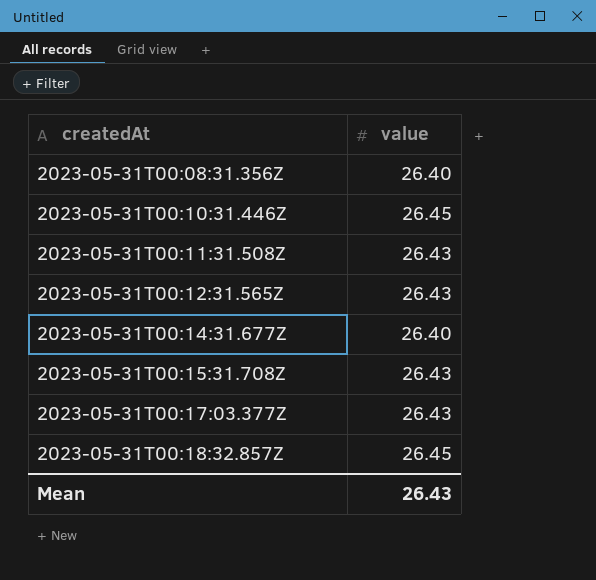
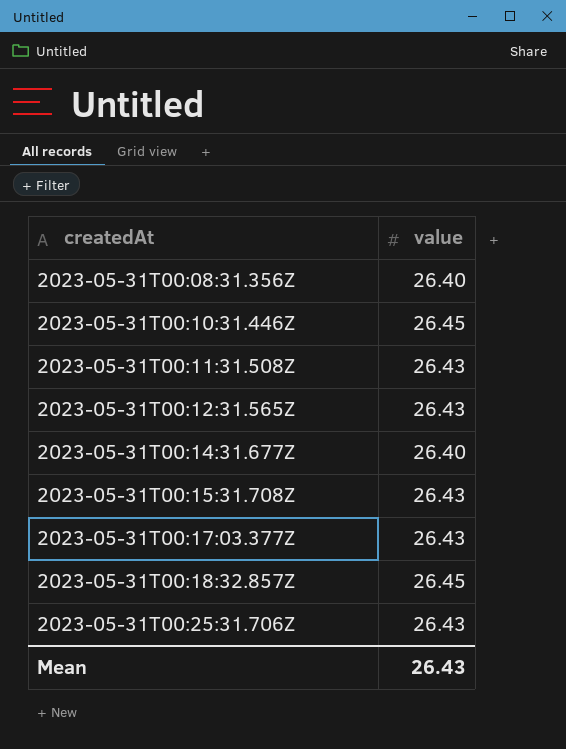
row 2023-05-31T00:25:31.706Z: none -> 26.43

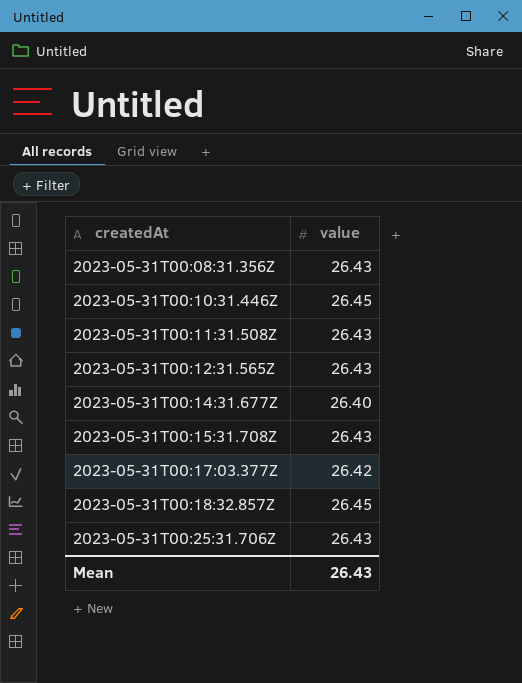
2023-05-31T00:08:31.356Z | value: 26.40 -> 26.43
2023-05-31T00:17:03.377Z | value: 26.43 -> 26.42

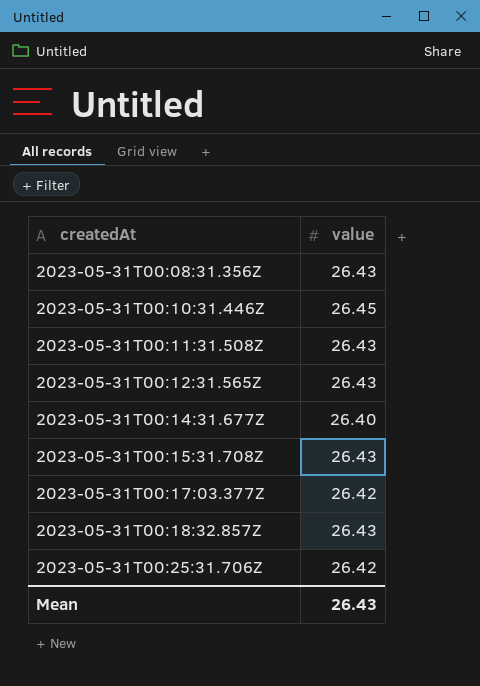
2023-05-31T00:18:32.857Z | value: 26.45 -> 26.43
2023-05-31T00:25:31.706Z | value: 26.43 -> 26.42

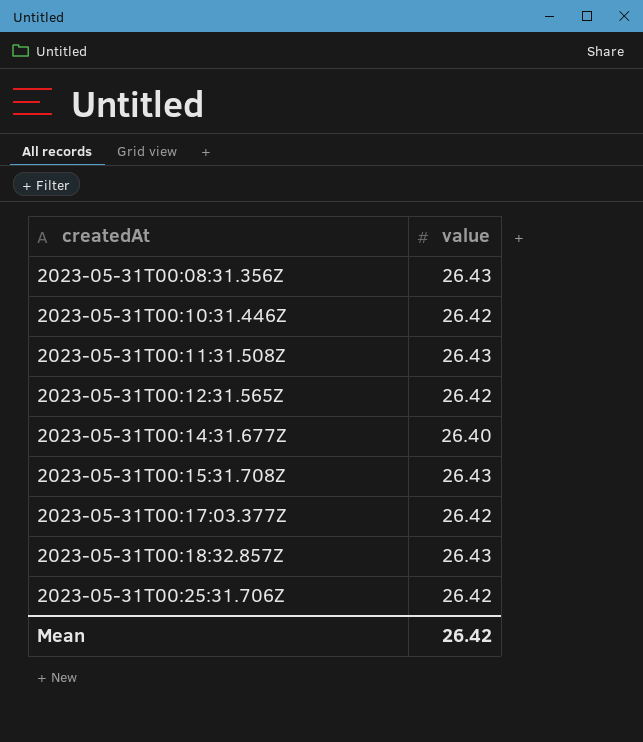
2023-05-31T00:10:31.446Z | value: 26.45 -> 26.42
2023-05-31T00:12:31.565Z | value: 26.43 -> 26.42
Mean | value: 26.43 -> 26.42

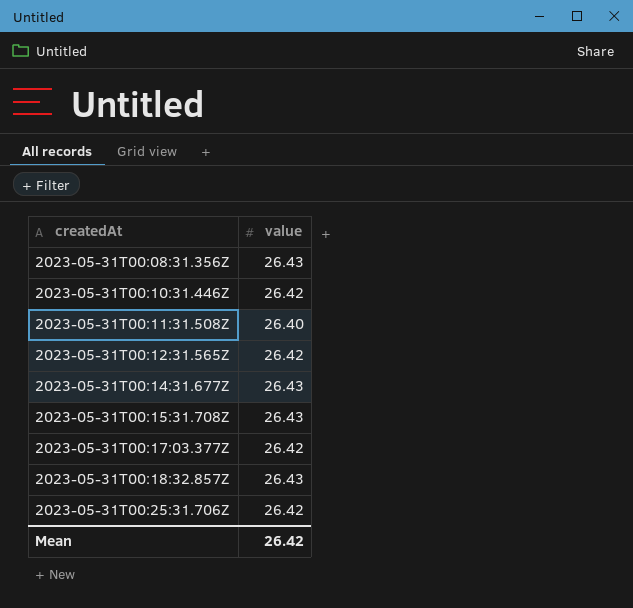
2023-05-31T00:11:31.508Z | value: 26.43 -> 26.40
2023-05-31T00:14:31.677Z | value: 26.40 -> 26.43

